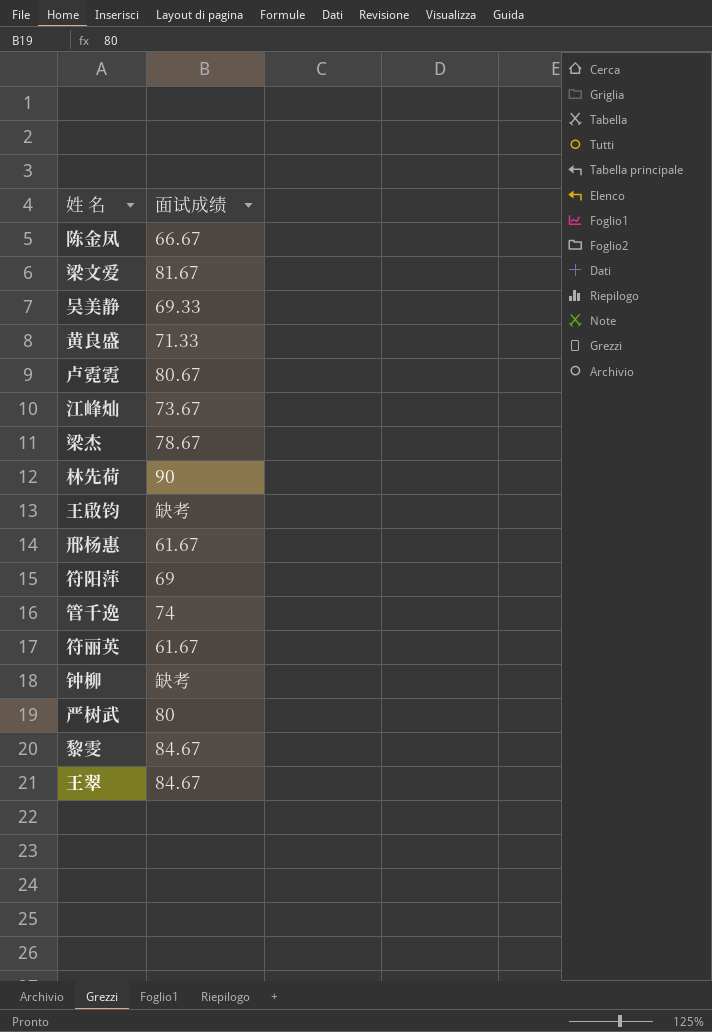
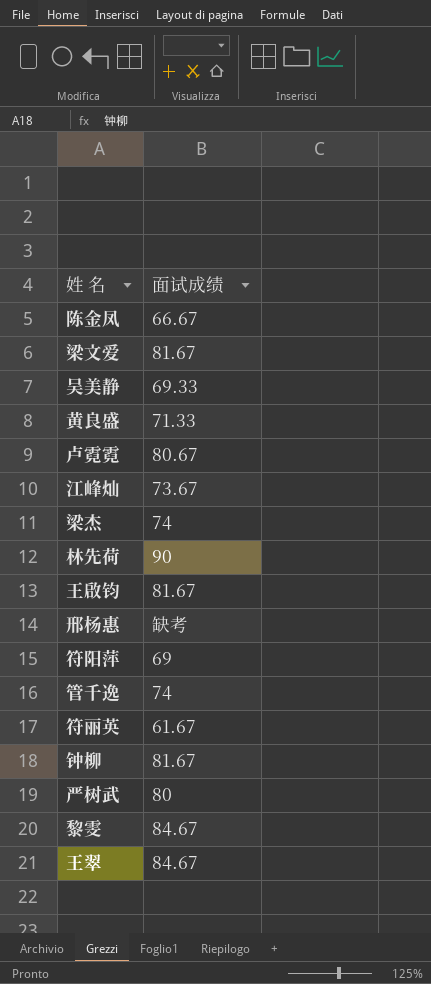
梁杰 | 面试成绩: 78.67 -> 74
王啟钧 | 面试成绩: 缺考 -> 81.67
邢杨惠 | 面试成绩: 61.67 -> 缺考
钟柳 | 面试成绩: 缺考 -> 81.67

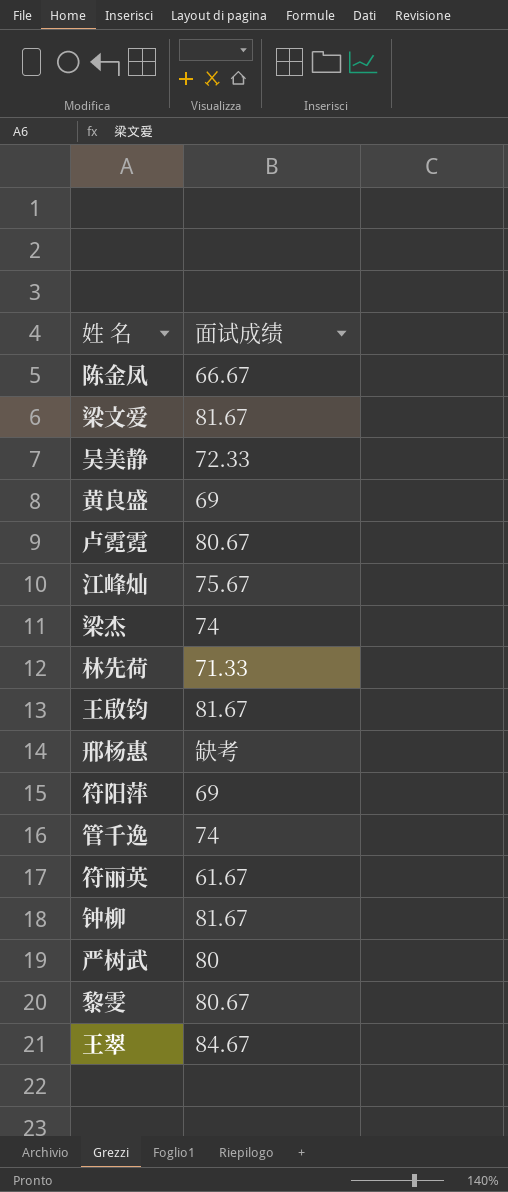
吴美静 | 面试成绩: 69.33 -> 72.33
黄良盛 | 面试成绩: 71.33 -> 69
江峰灿 | 面试成绩: 73.67 -> 75.67
林先荷 | 面试成绩: 90 -> 71.33
黎雯 | 面试成绩: 84.67 -> 80.67

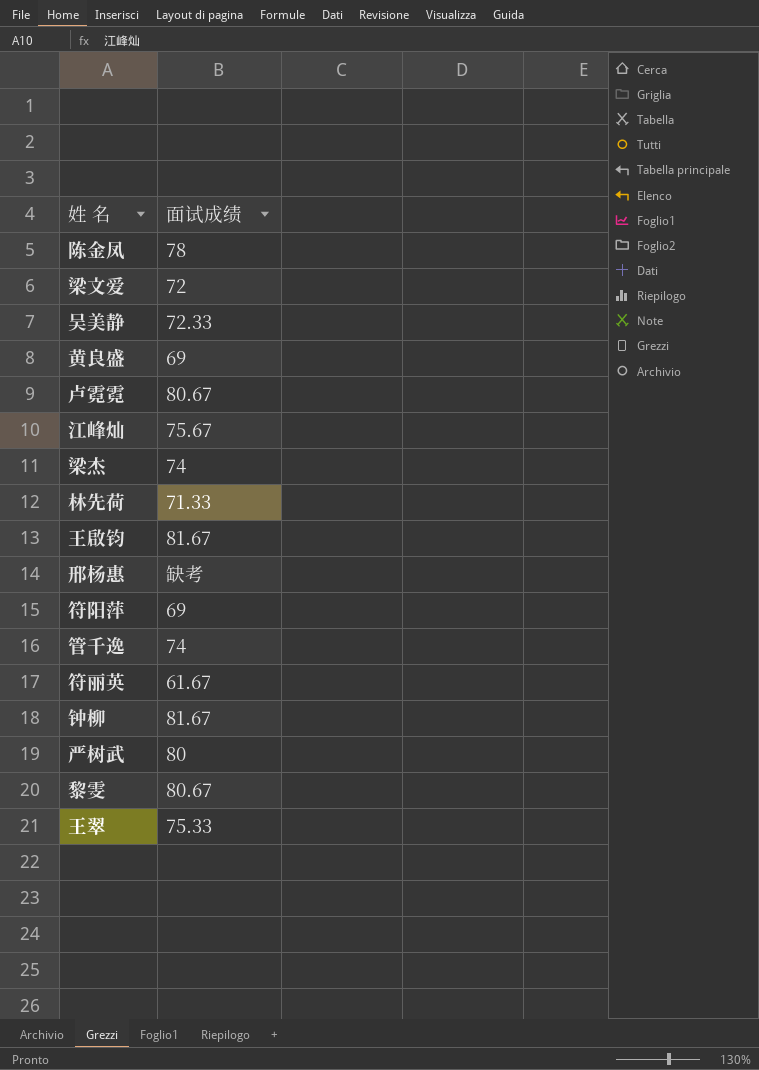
陈金凤 | 面试成绩: 66.67 -> 78
梁文爱 | 面试成绩: 81.67 -> 72
王翠 | 面试成绩: 84.67 -> 75.33

